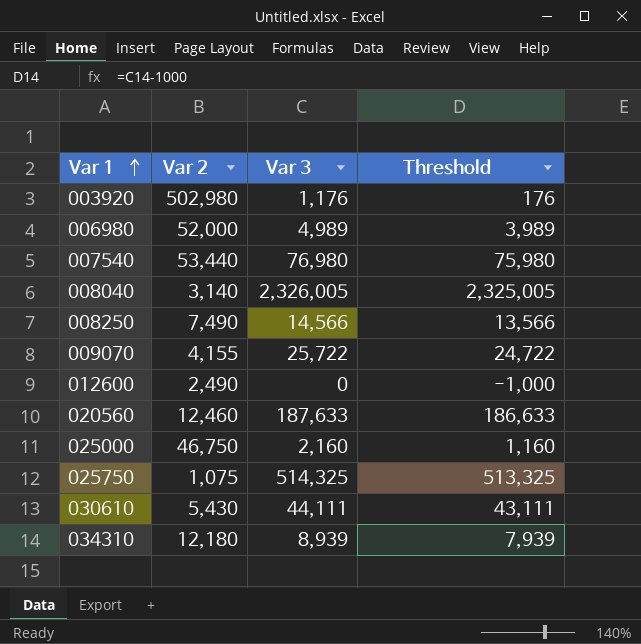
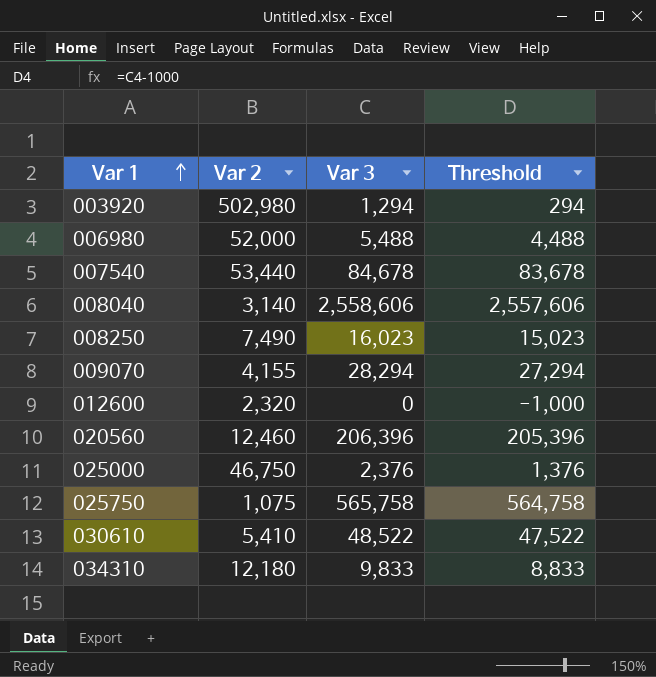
003920 | Var 3: 1,176 -> 1,294
003920 | Threshold: 176 -> 294
006980 | Var 3: 4,989 -> 5,488
006980 | Threshold: 3,989 -> 4,488
007540 | Var 3: 76,980 -> 84,678
007540 | Threshold: 75,980 -> 83,678
008040 | Var 3: 2,326,005 -> 2,558,606
008040 | Threshold: 2,325,005 -> 2,557,606
008250 | Var 3: 14,566 -> 16,023
008250 | Threshold: 13,566 -> 15,023
009070 | Var 3: 25,722 -> 28,294
009070 | Threshold: 24,722 -> 27,294
012600 | Var 2: 2,490 -> 2,320
020560 | Var 3: 187,633 -> 206,396
020560 | Threshold: 186,633 -> 205,396
025000 | Var 3: 2,160 -> 2,376
025000 | Threshold: 1,160 -> 1,376
025750 | Var 3: 514,325 -> 565,758
025750 | Threshold: 513,325 -> 564,758
030610 | Var 2: 5,430 -> 5,410
030610 | Var 3: 44,111 -> 48,522
030610 | Threshold: 43,111 -> 47,522
034310 | Var 3: 8,939 -> 9,833
034310 | Threshold: 7,939 -> 8,833

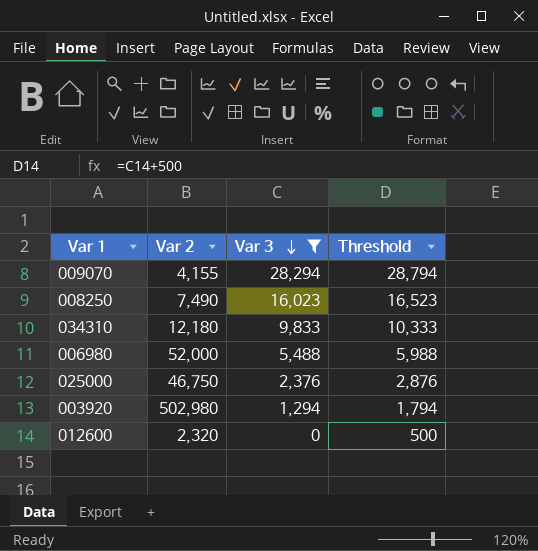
filter: none -> Var 3 <= 28,294
row order: Var 1 ascending -> Var 3 descending
column Threshold | formula: [Var 3] - 1000 -> [Var 3] + 500

